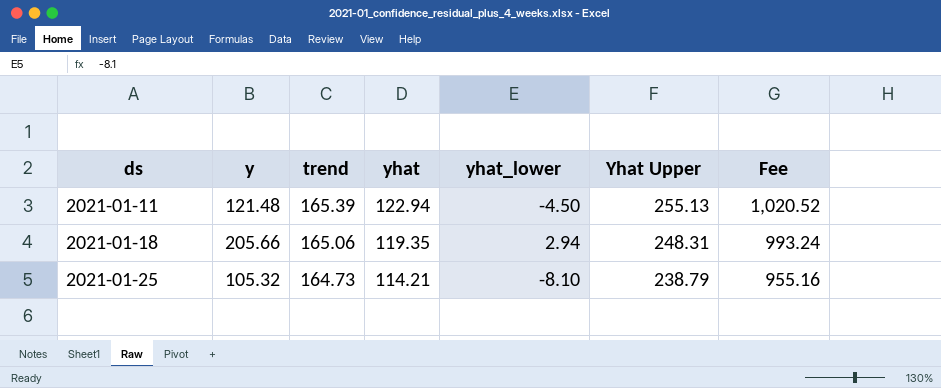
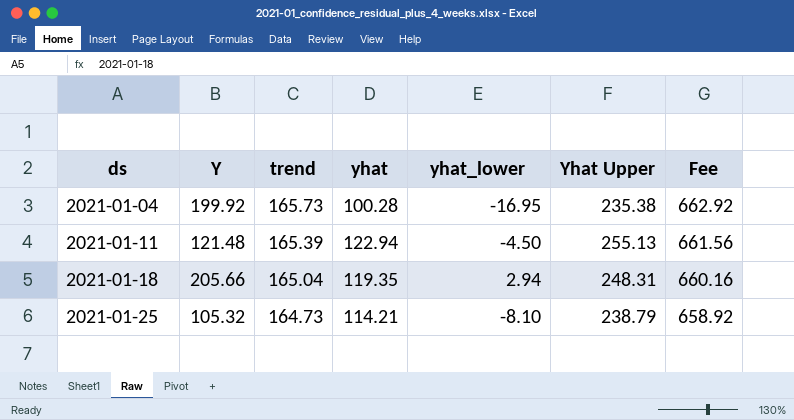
column name: y -> Y
column Fee | formula: [Yhat Upper] * 4 -> [trend] * 4
row 2021-01-04: none -> 199.92 | 165.73 | 100.28 | -16.95 | 235.38 | 662.92
2021-01-18 | trend: 165.06 -> 165.04

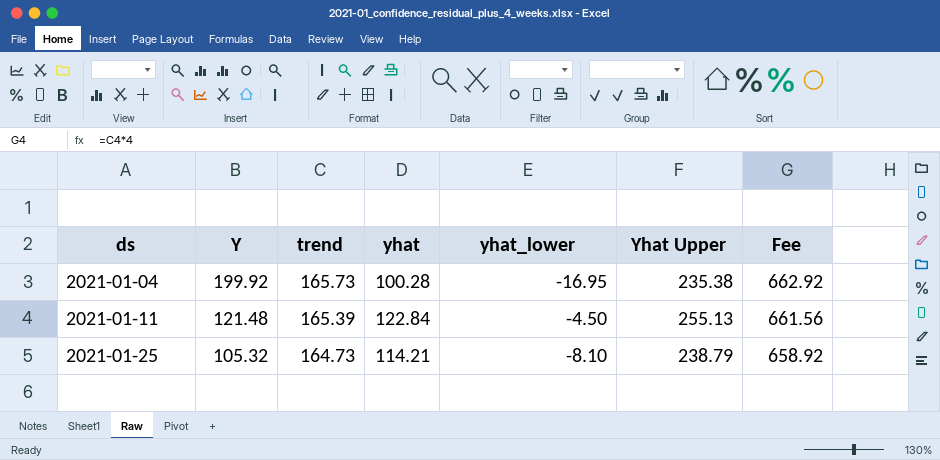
row 2021-01-18: 205.66 | 165.04 | 119.35 | 2.94 | 248.31 | 660.16 -> none
2021-01-11 | yhat: 122.94 -> 122.84

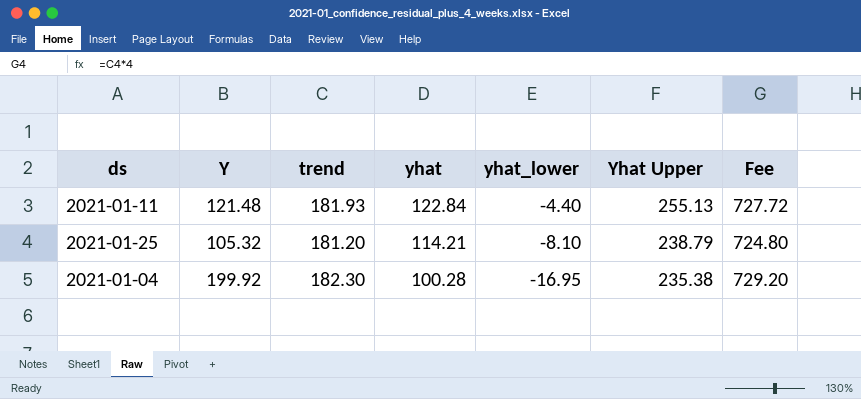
row order: ds ascending -> yhat descending
2021-01-11 | trend: 165.39 -> 181.93
2021-01-11 | yhat_lower: -4.50 -> -4.40
2021-01-11 | Fee: 661.56 -> 727.72
2021-01-25 | trend: 164.73 -> 181.20
2021-01-25 | Fee: 658.92 -> 724.80
2021-01-04 | trend: 165.73 -> 182.30
2021-01-04 | Fee: 662.92 -> 729.20

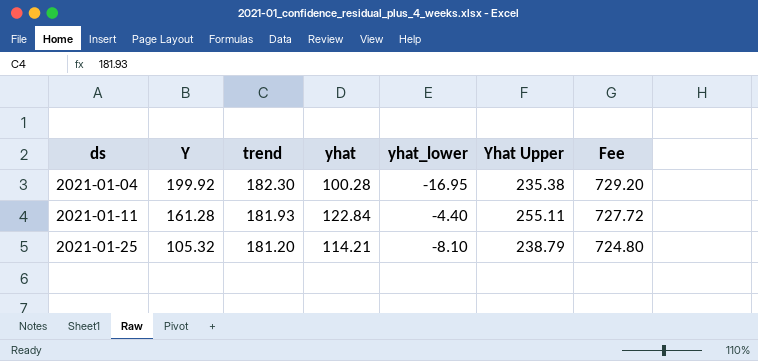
row order: yhat descending -> ds ascending
2021-01-11 | Y: 121.48 -> 161.28
2021-01-11 | Yhat Upper: 255.13 -> 255.11

